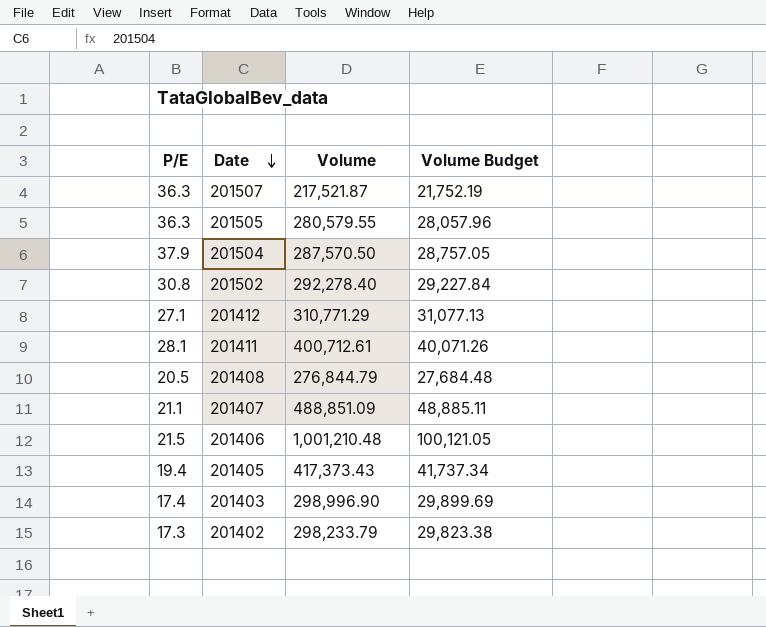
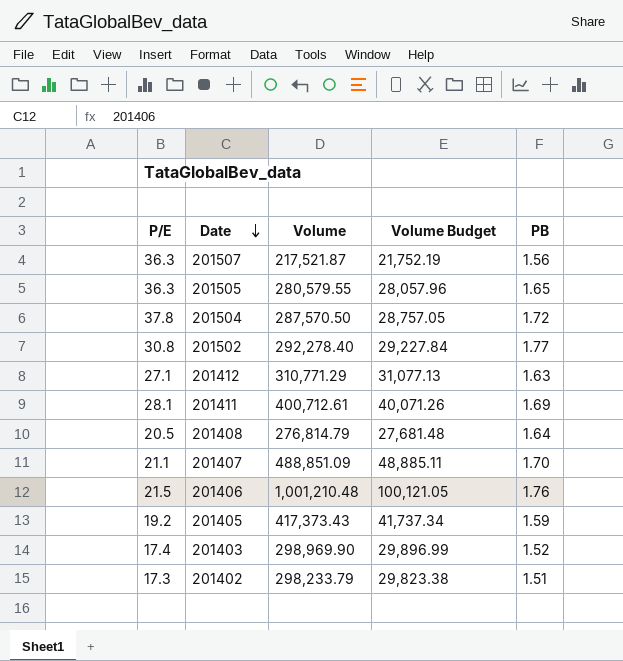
column PB | position: none -> 5
201504 | P/E: 37.9 -> 37.8
201408 | Volume: 276,844.79 -> 276,814.79
201408 | Volume Budget: 27,684.48 -> 27,681.48
201405 | P/E: 19.4 -> 19.2
201403 | Volume: 298,996.90 -> 298,969.90
201403 | Volume Budget: 29,899.69 -> 29,896.99

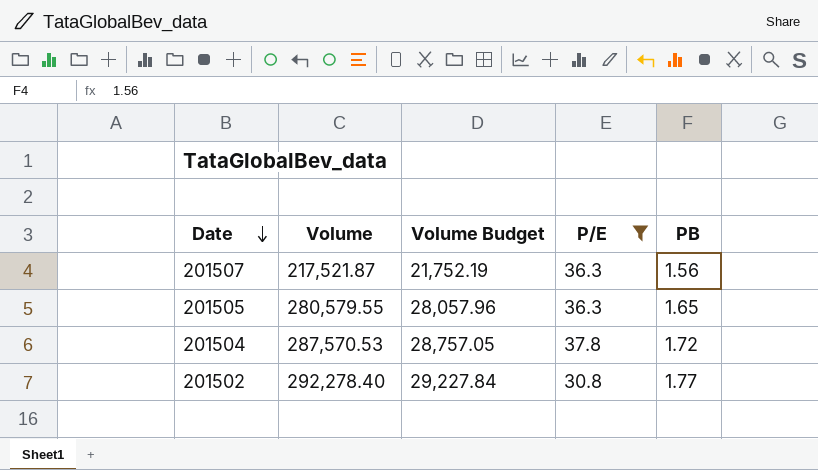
filter: none -> P/E >= 30.8
column P/E | position: 1 -> 4
201504 | Volume: 287,570.50 -> 287,570.53

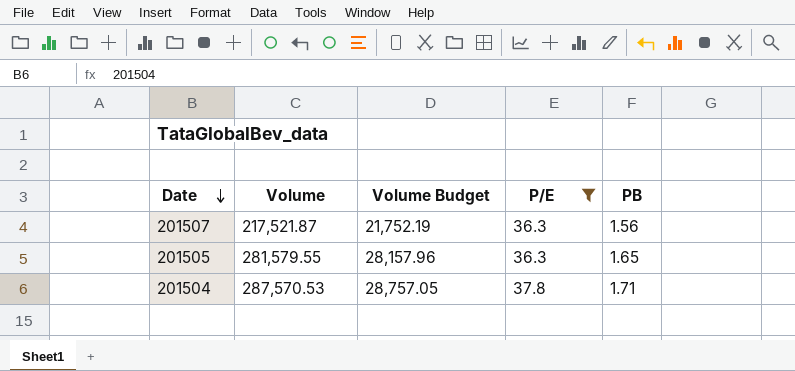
row 201502: 292,278.40 | 29,227.84 | 30.8 | 1.77 -> none
201505 | Volume: 280,579.55 -> 281,579.55
201505 | Volume Budget: 28,057.96 -> 28,157.96
201504 | PB: 1.72 -> 1.71

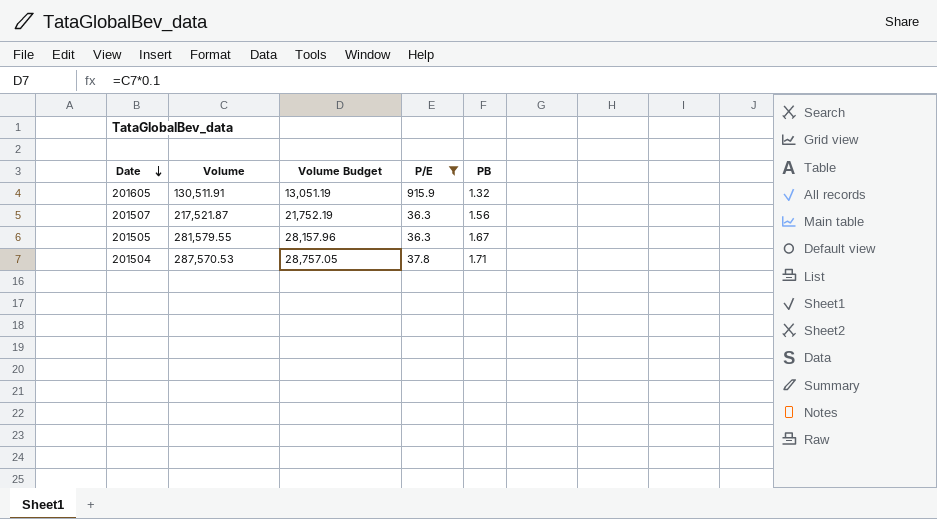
row 201605: none -> 130,511.91 | 13,051.19 | 915.9 | 1.32
201505 | PB: 1.65 -> 1.67

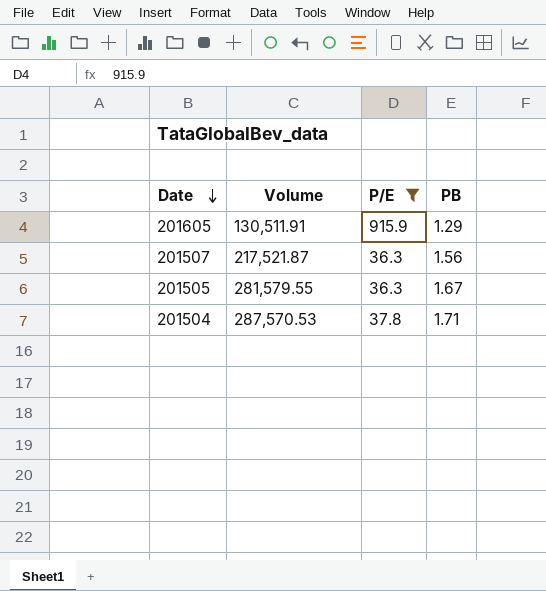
column Volume Budget | formula: [Volume] * 0.1 -> none
201605 | PB: 1.32 -> 1.29

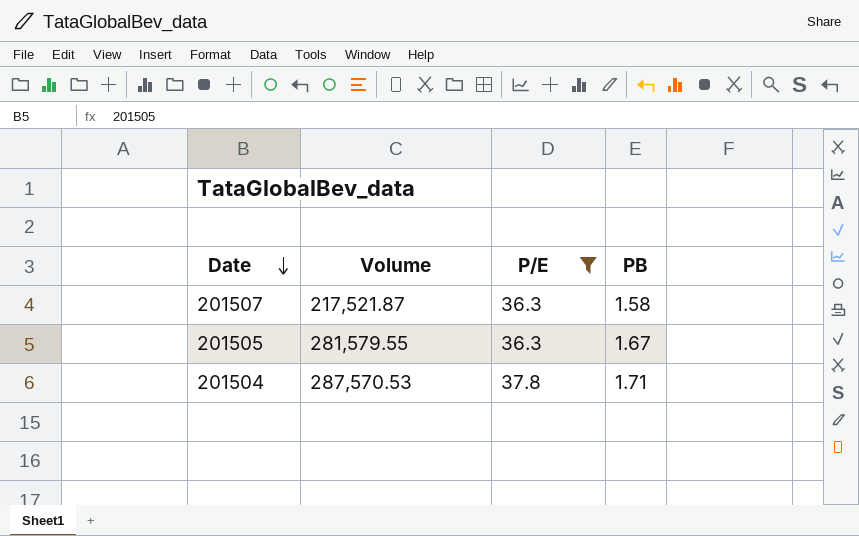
row 201605: 130,511.91 | 915.9 | 1.29 -> none
201507 | PB: 1.56 -> 1.58

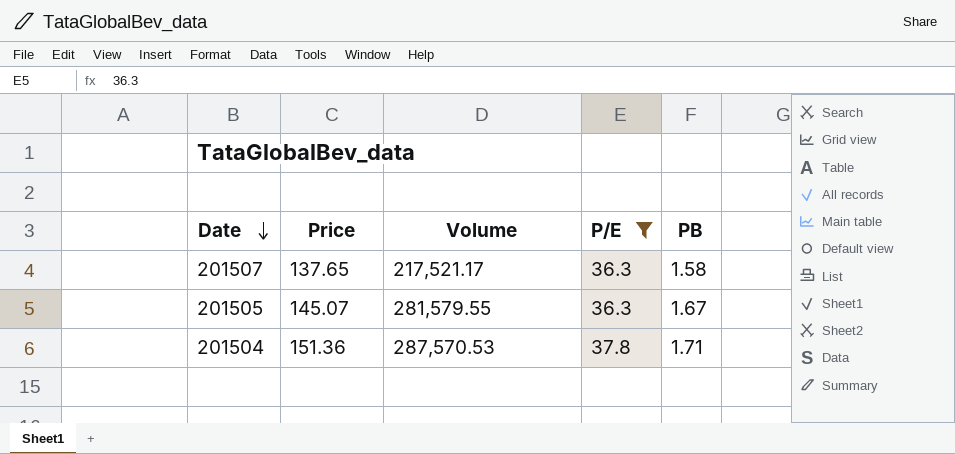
column Price | position: none -> 2
201507 | Volume: 217,521.87 -> 217,521.17

